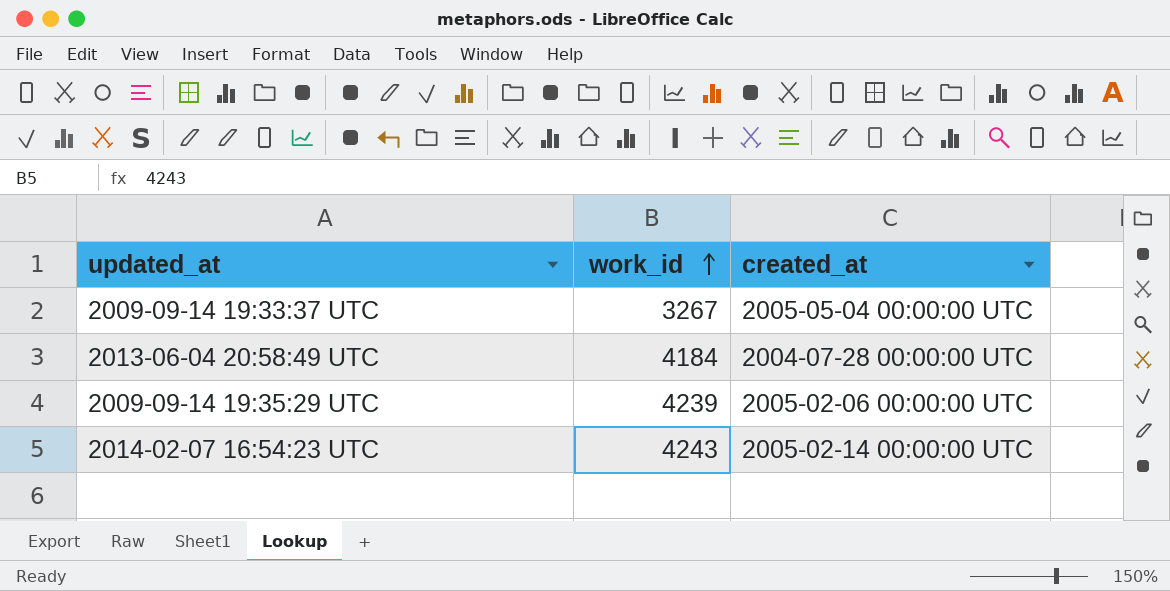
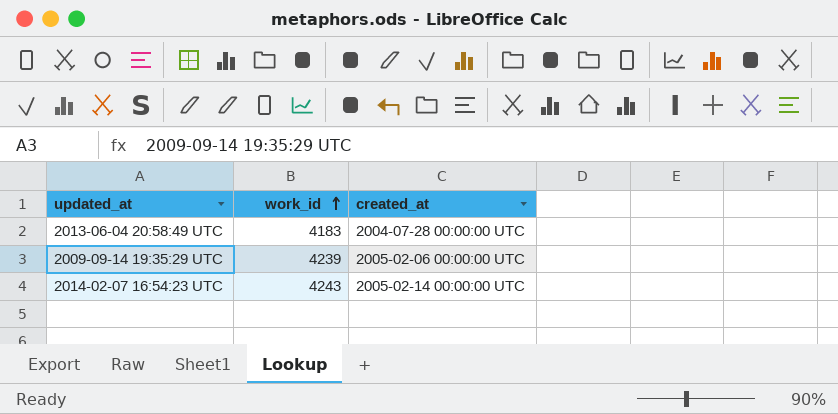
row 2009-09-14 19:33:37 UTC: 3267 | 2005-05-04 00:00:00 UTC -> none
2013-06-04 20:58:49 UTC | work_id: 4184 -> 4183

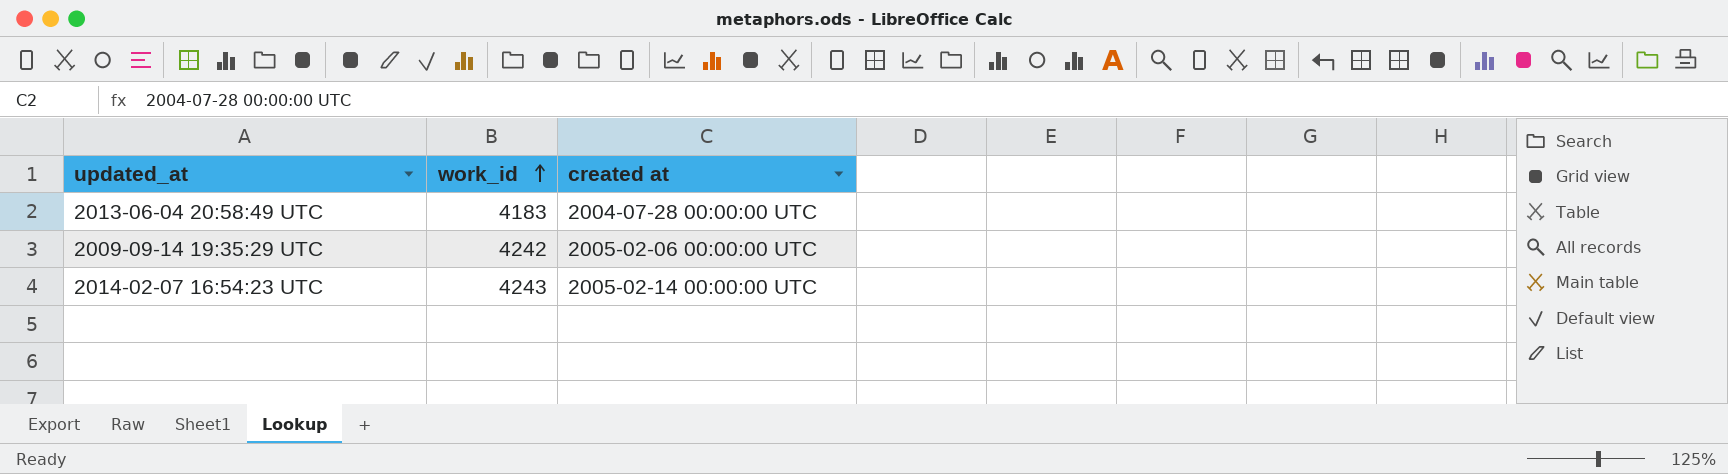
column name: created_at -> created at
2009-09-14 19:35:29 UTC | work_id: 4239 -> 4242

